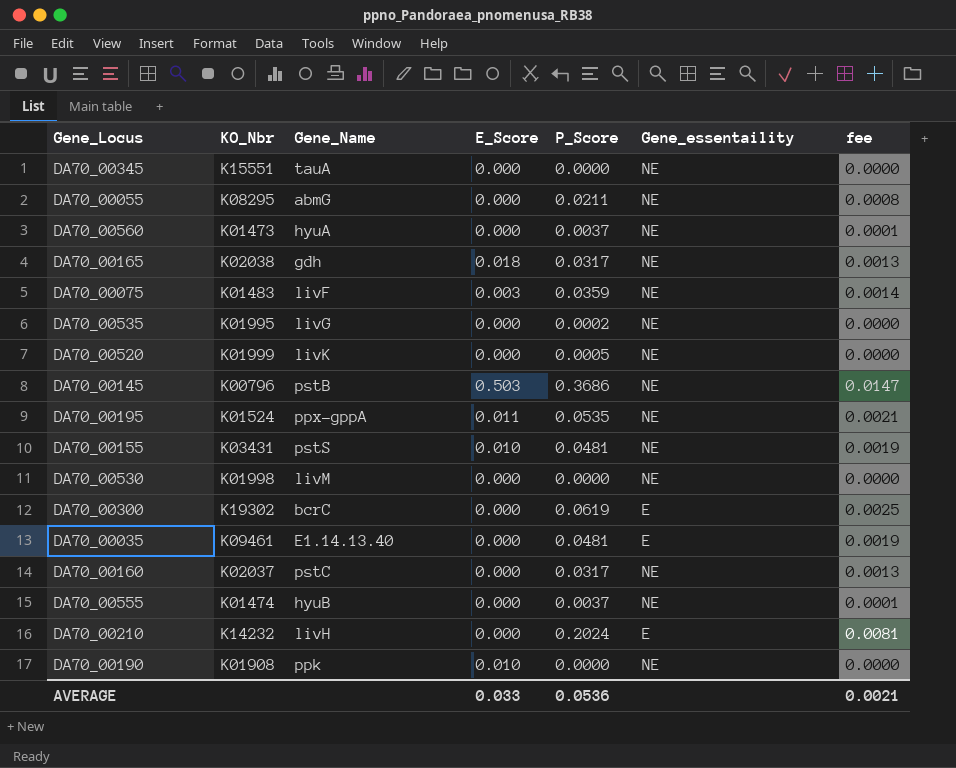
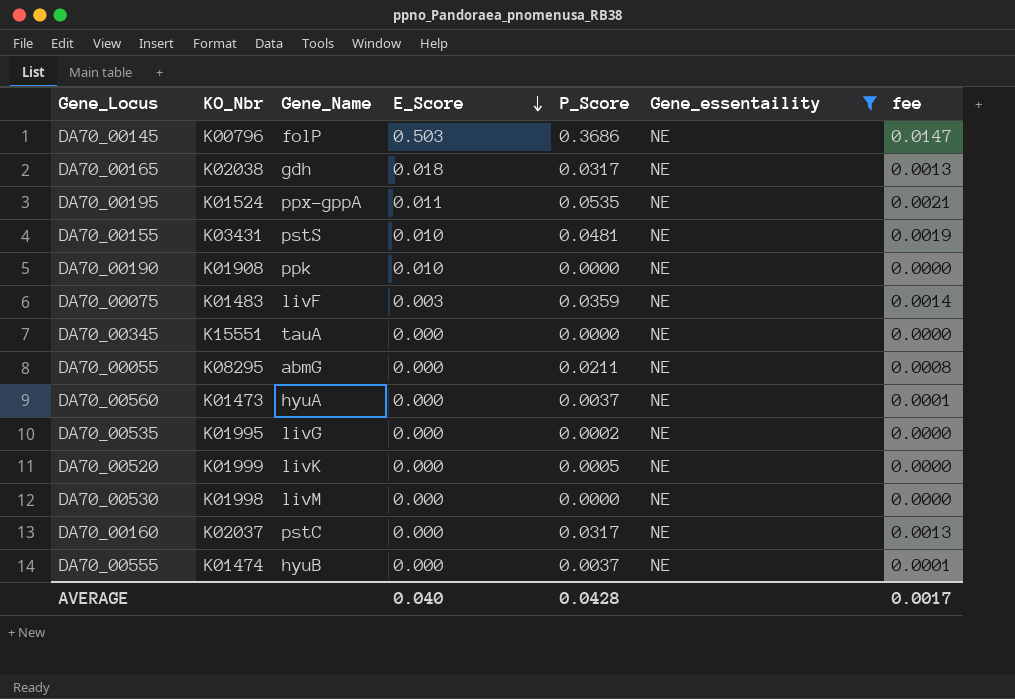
filter: none -> Gene_essentaility = NE
row order: none -> E_Score descending
DA70_00145 | Gene_Name: pstB -> folP
AVERAGE | E_Score: 0.033 -> 0.040
AVERAGE | P_Score: 0.0536 -> 0.0428
AVERAGE | fee: 0.0021 -> 0.0017

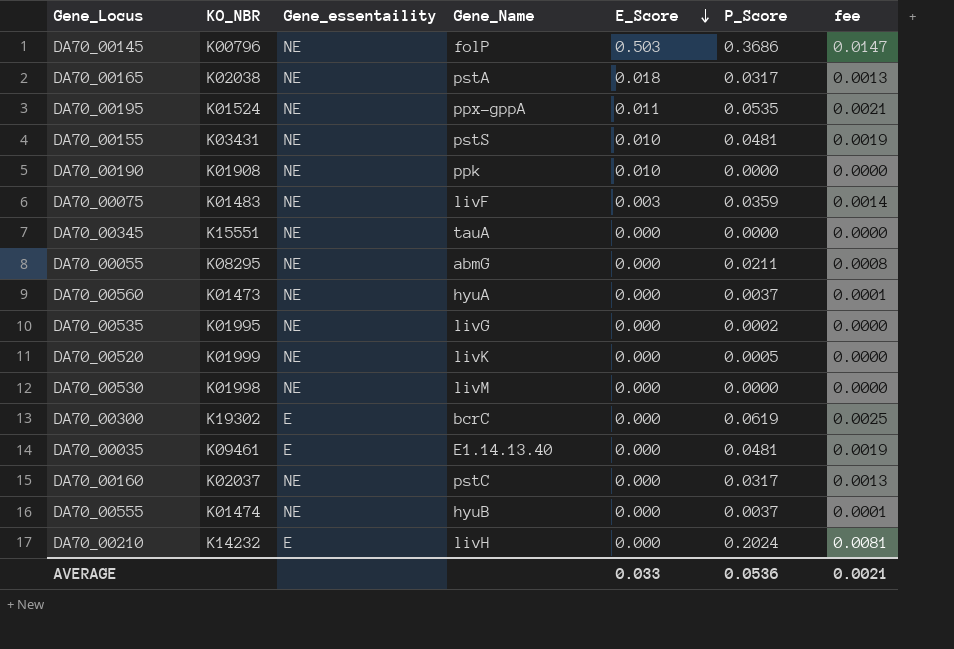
filter: Gene_essentaility = NE -> none
column name: KO_Nbr -> KO_NBR
column Gene_essentaility | position: 6 -> 3
DA70_00165 | Gene_Name: gdh -> pstA
AVERAGE | E_Score: 0.040 -> 0.033
AVERAGE | P_Score: 0.0428 -> 0.0536
AVERAGE | fee: 0.0017 -> 0.0021

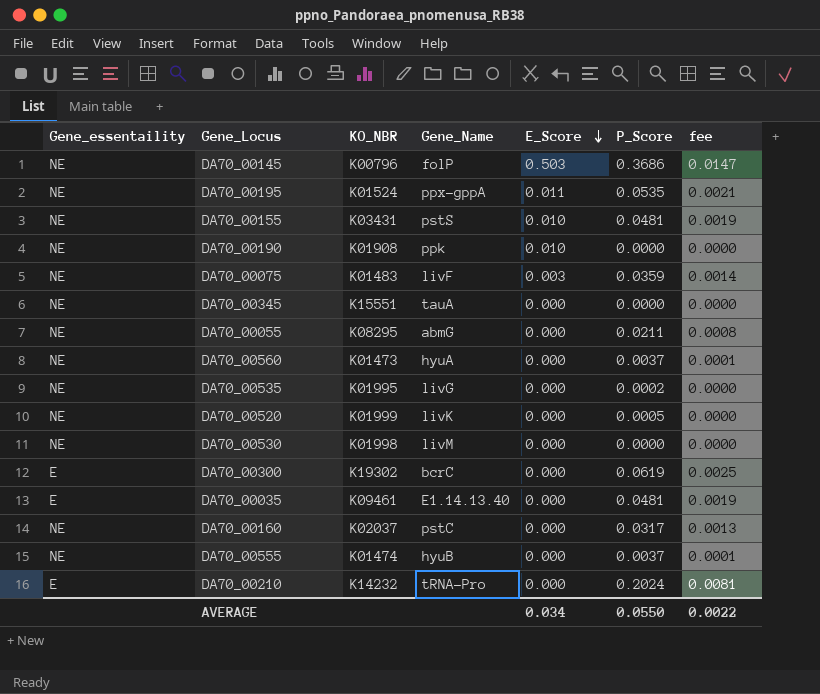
column Gene_essentaility | position: 3 -> 1
row DA70_00165: K02038 | NE | pstA | 0.018 | 0.0317 | 0.0013 -> none
DA70_00210 | Gene_Name: livH -> tRNA-Pro
AVERAGE | E_Score: 0.033 -> 0.034
AVERAGE | P_Score: 0.0536 -> 0.0550
AVERAGE | fee: 0.0021 -> 0.0022

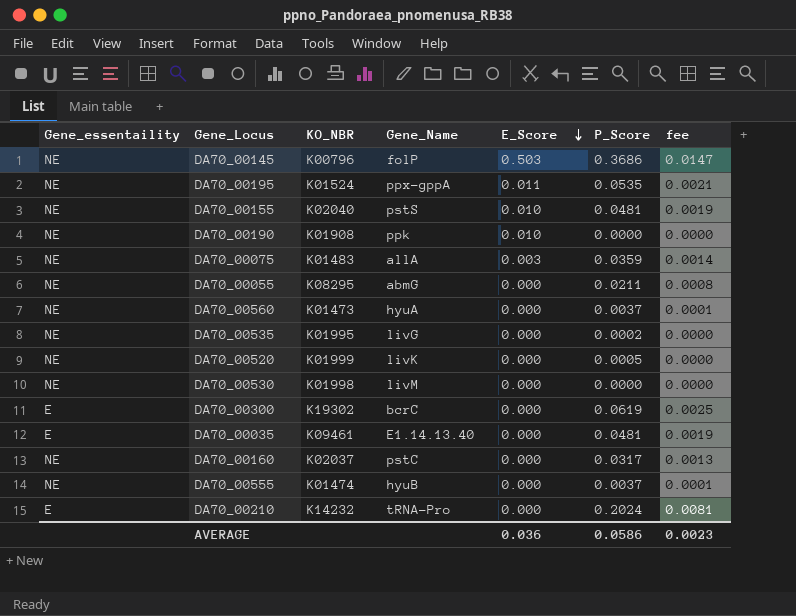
row DA70_00345: NE | K15551 | tauA | 0.000 | 0.0000 | 0.0000 -> none
DA70_00155 | KO_NBR: K03431 -> K02040
DA70_00075 | Gene_Name: livF -> allA
AVERAGE | E_Score: 0.034 -> 0.036
AVERAGE | P_Score: 0.0550 -> 0.0586
AVERAGE | fee: 0.0022 -> 0.0023

